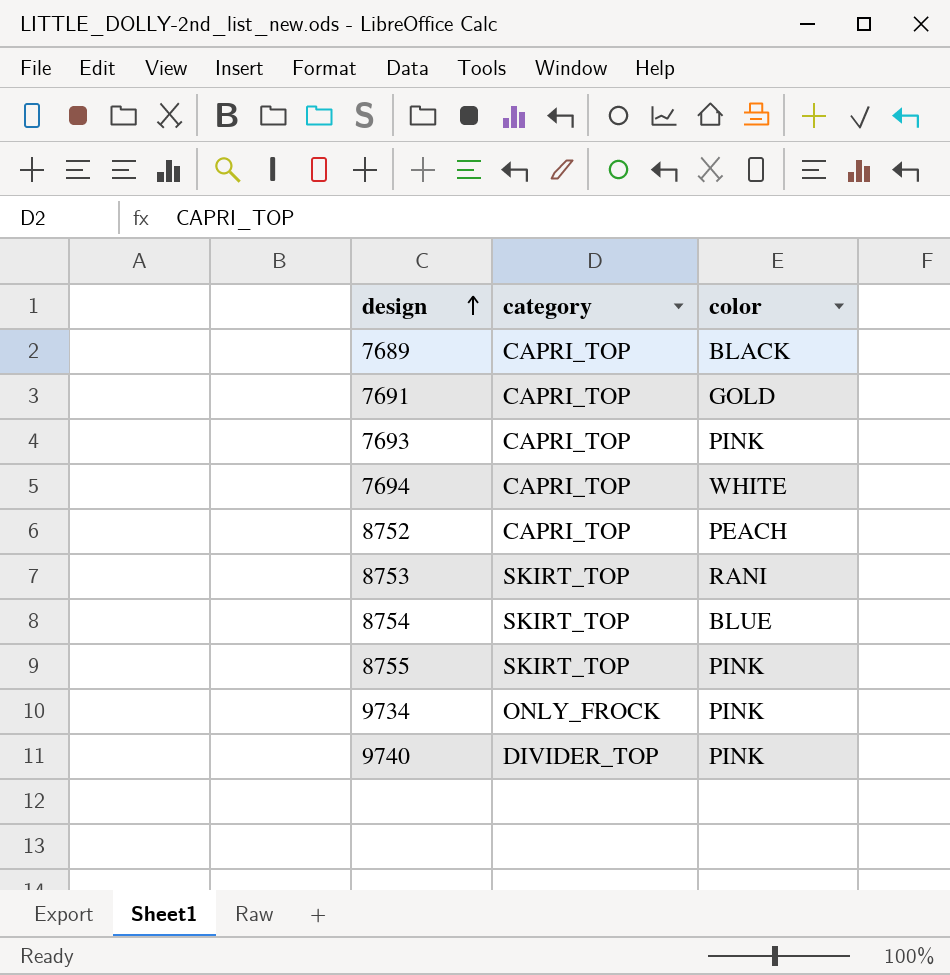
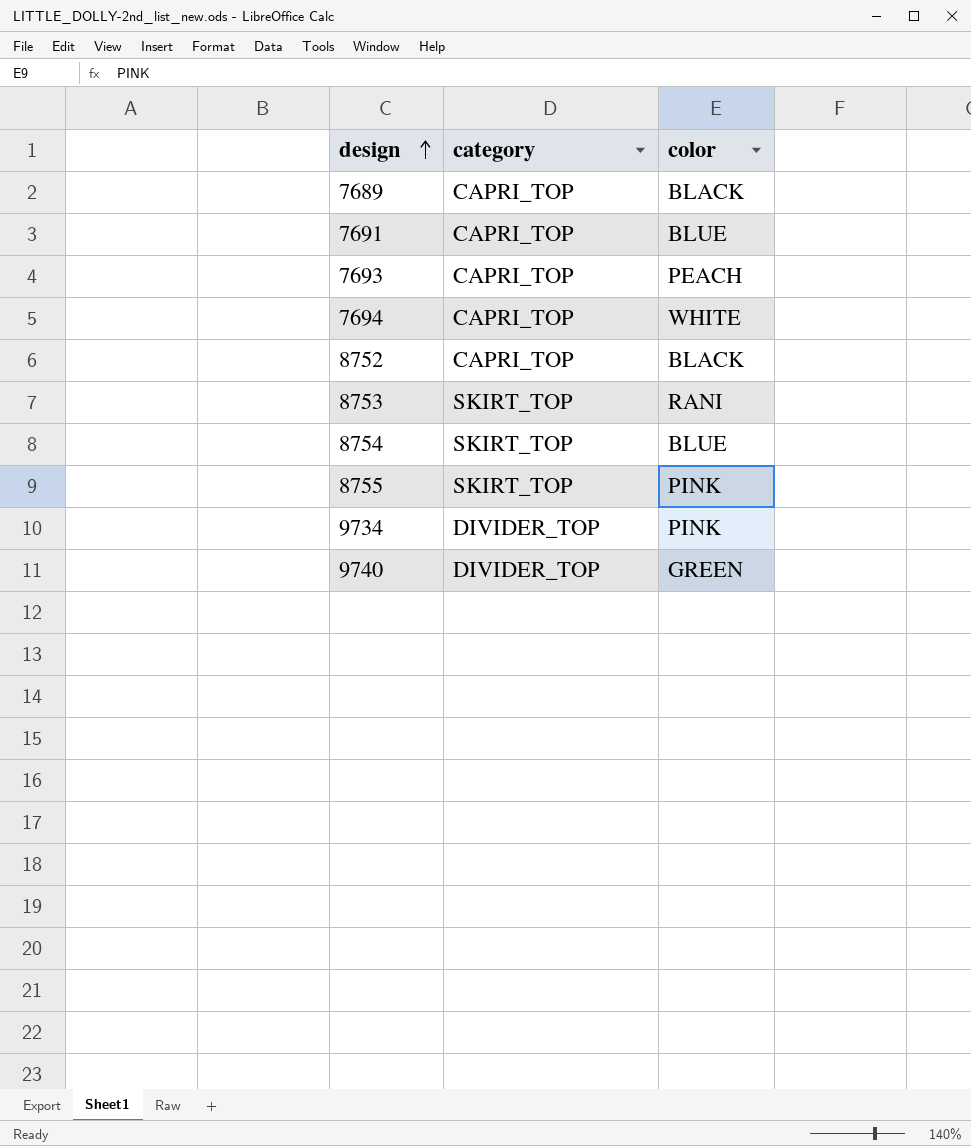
7691 | color: GOLD -> BLUE
7693 | color: PINK -> PEACH
8752 | color: PEACH -> BLACK
9734 | category: ONLY_FROCK -> DIVIDER_TOP
9740 | color: PINK -> GREEN

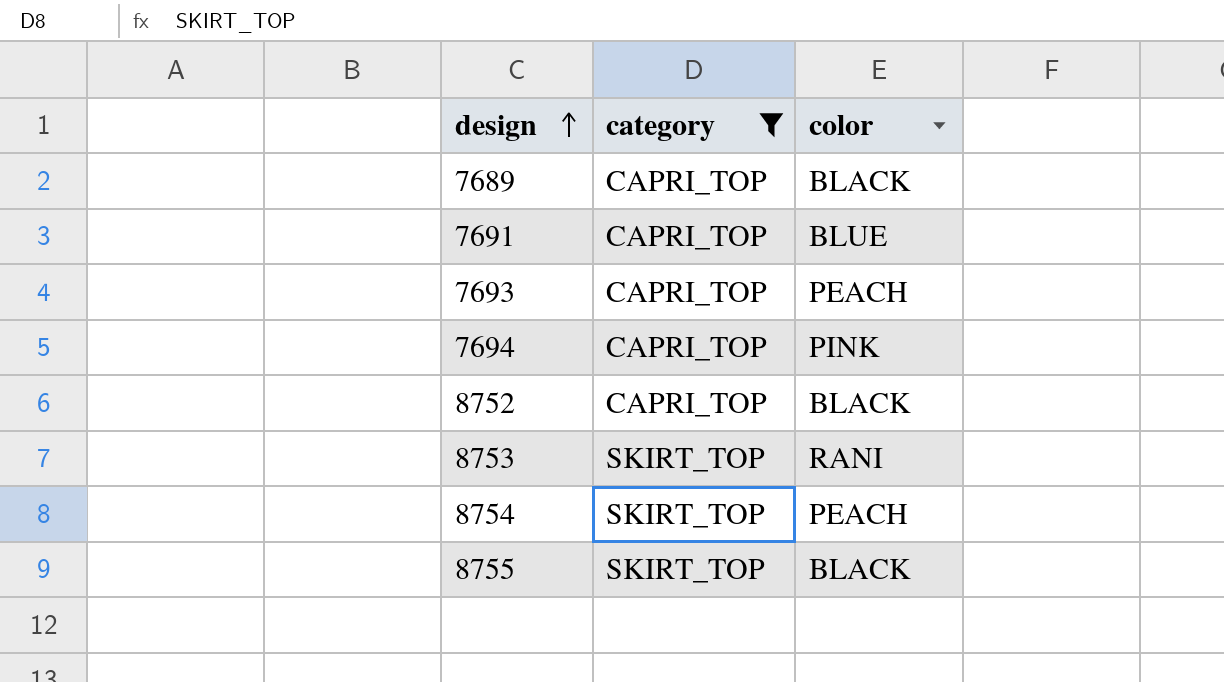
filter: none -> category != DIVIDER_TOP
7694 | color: WHITE -> PINK
8754 | color: BLUE -> PEACH
8755 | color: PINK -> BLACK

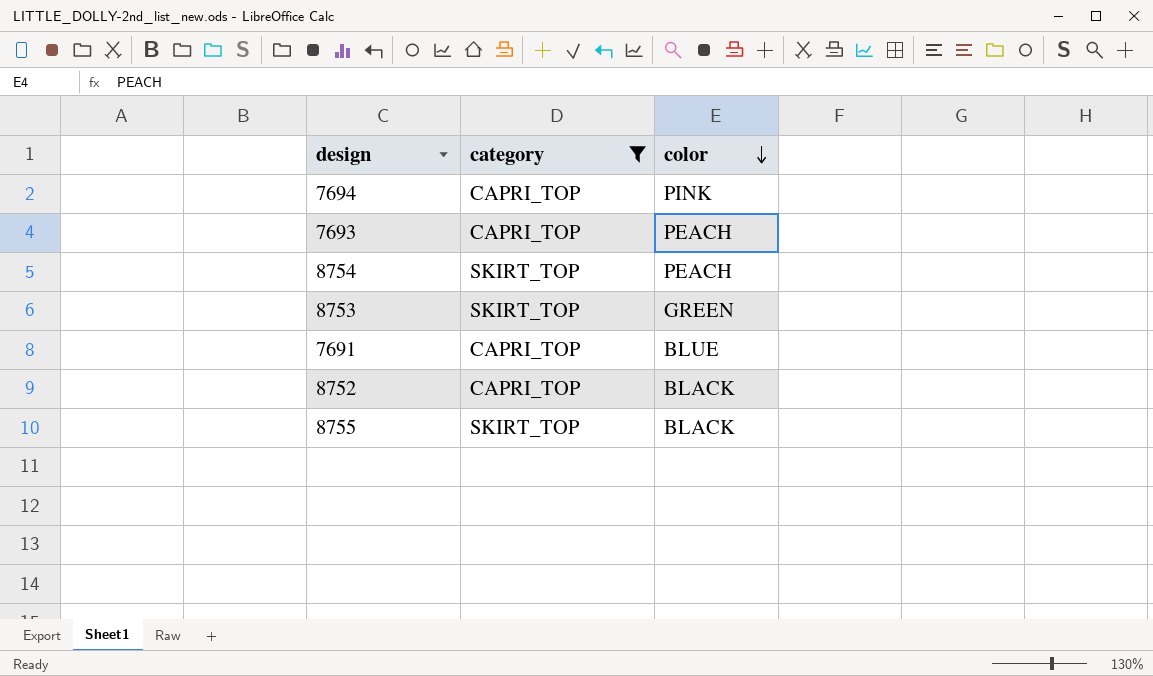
row order: design ascending -> color descending
row 7689: CAPRI_TOP | BLACK -> none
8753 | color: RANI -> GREEN

